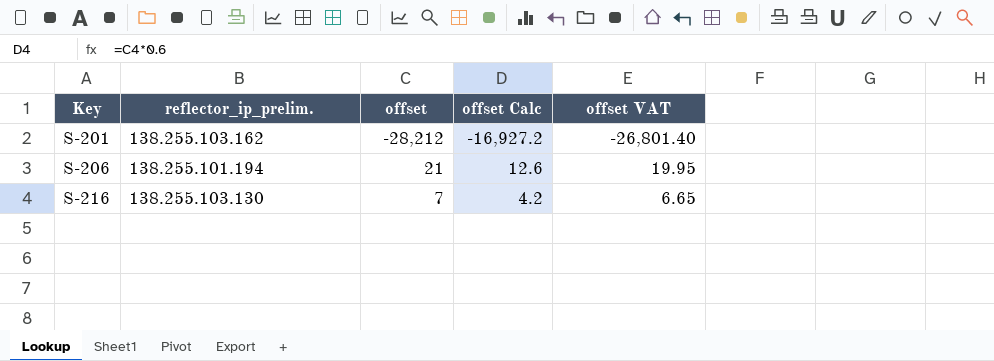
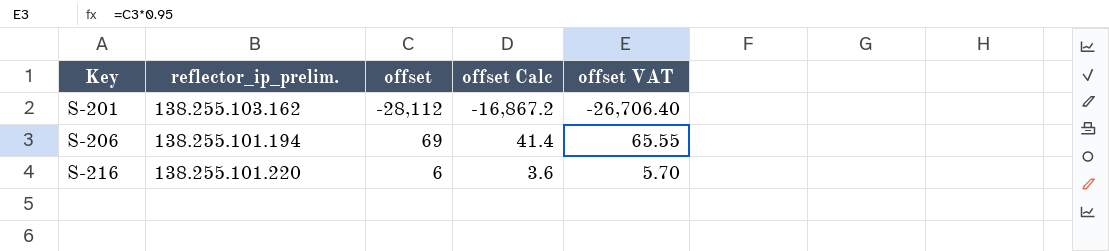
S-201 | offset: -28,212 -> -28,112
S-201 | offset Calc: -16,927.2 -> -16,867.2
S-201 | offset VAT: -26,801.40 -> -26,706.40
S-206 | offset: 21 -> 69
S-206 | offset Calc: 12.6 -> 41.4
S-206 | offset VAT: 19.95 -> 65.55
S-216 | reflector_ip_prelim.: 138.255.103.130 -> 138.255.101.220
S-216 | offset: 7 -> 6
S-216 | offset Calc: 4.2 -> 3.6
S-216 | offset VAT: 6.65 -> 5.70

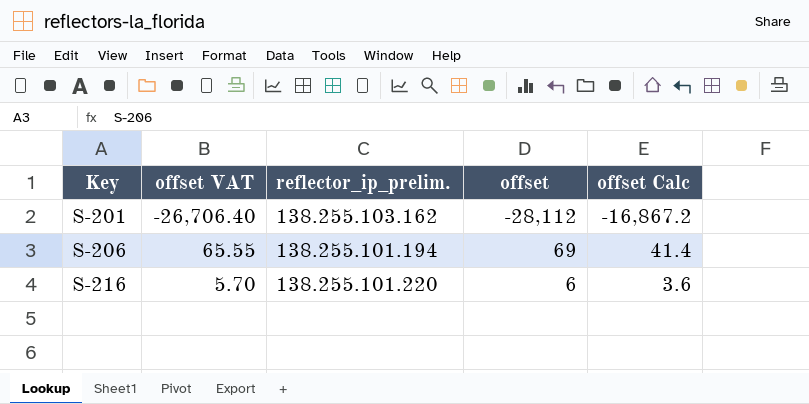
column offset VAT | position: 5 -> 2

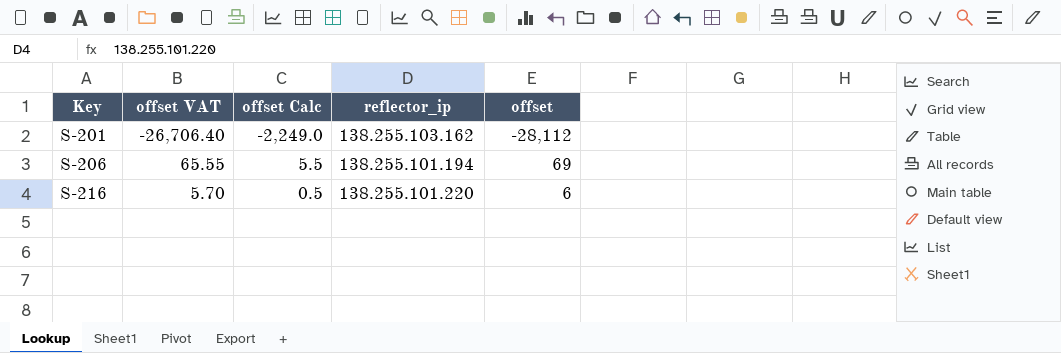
column offset Calc | formula: [offset] * 0.6 -> [offset] * 0.08
column offset Calc | position: 5 -> 3
column name: reflector_ip_prelim. -> reflector_ip

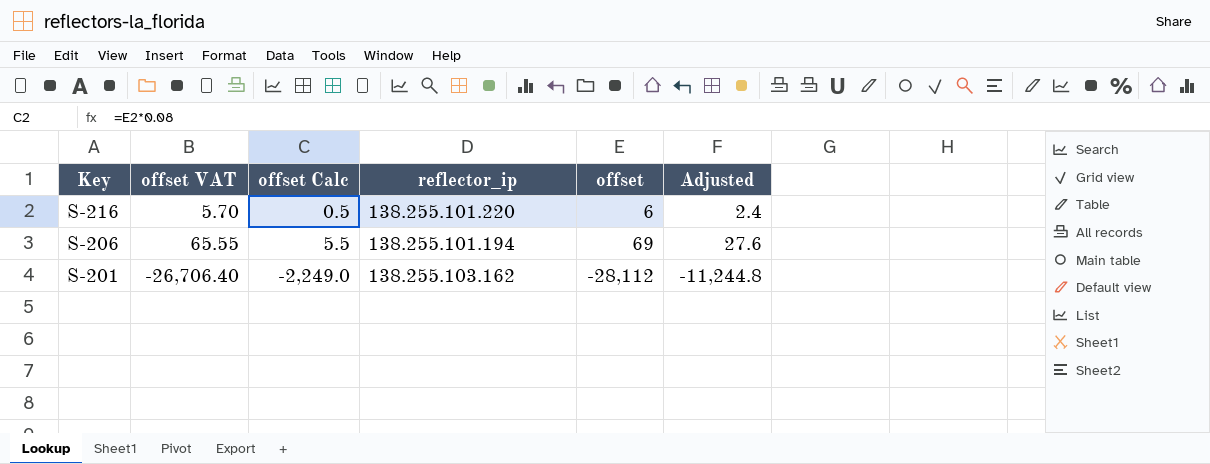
row order: Key ascending -> Key descending
column Adjusted | formula: none -> [offset] * 0.4

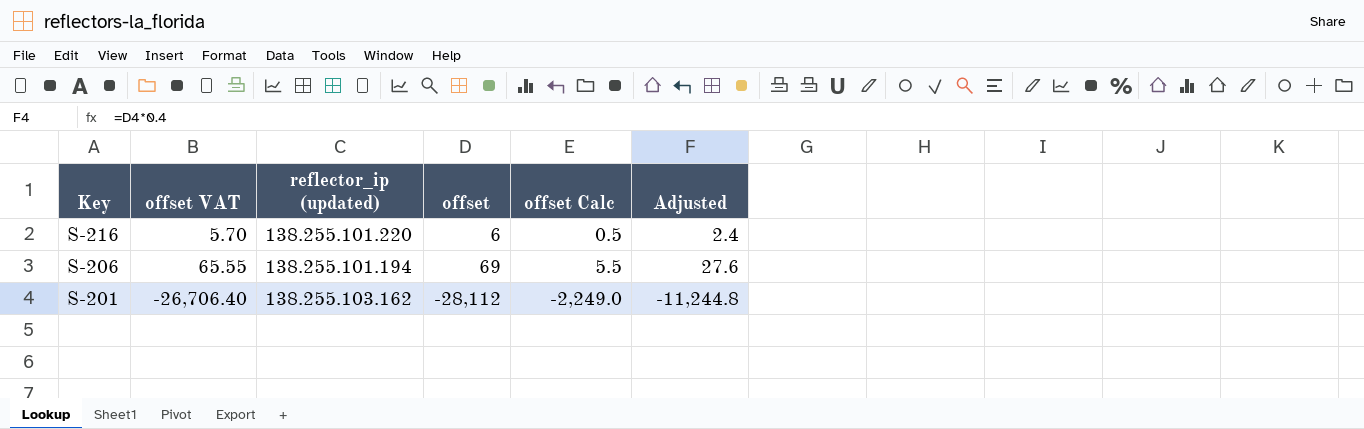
column name: reflector_ip -> reflector_ip (updated)
column offset Calc | position: 3 -> 5

